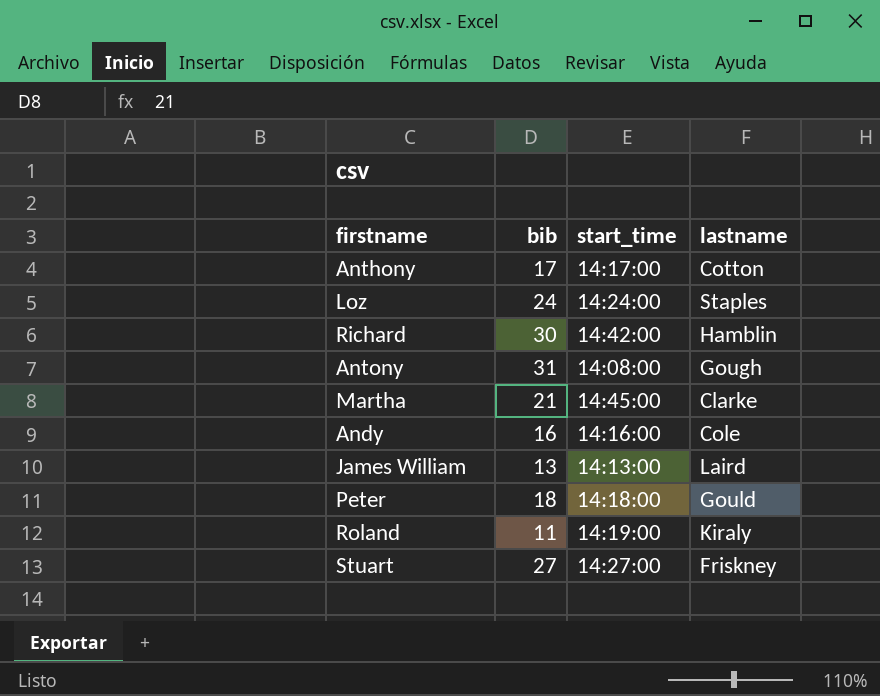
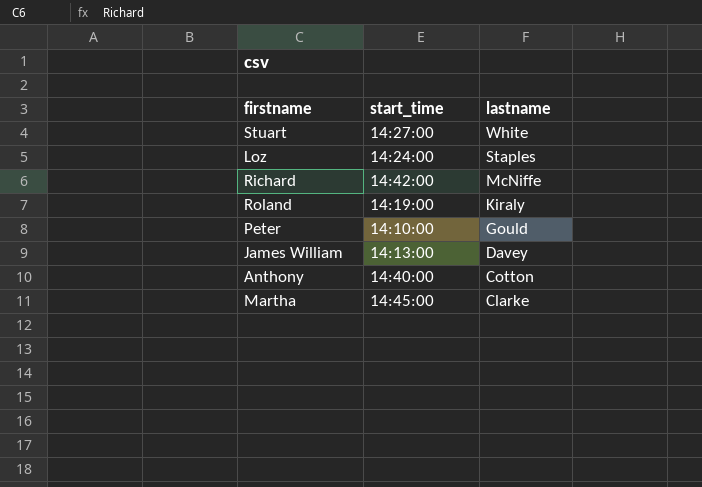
row order: none -> lastname descending
column bib | position: 2 -> none
row Antony: 31 | 14:08:00 | Gough -> none
row Andy: 16 | 14:16:00 | Cole -> none
Stuart | lastname: Friskney -> White
Richard | lastname: Hamblin -> McNiffe
Peter | start_time: 14:18:00 -> 14:10:00
James William | lastname: Laird -> Davey
Anthony | start_time: 14:17:00 -> 14:40:00

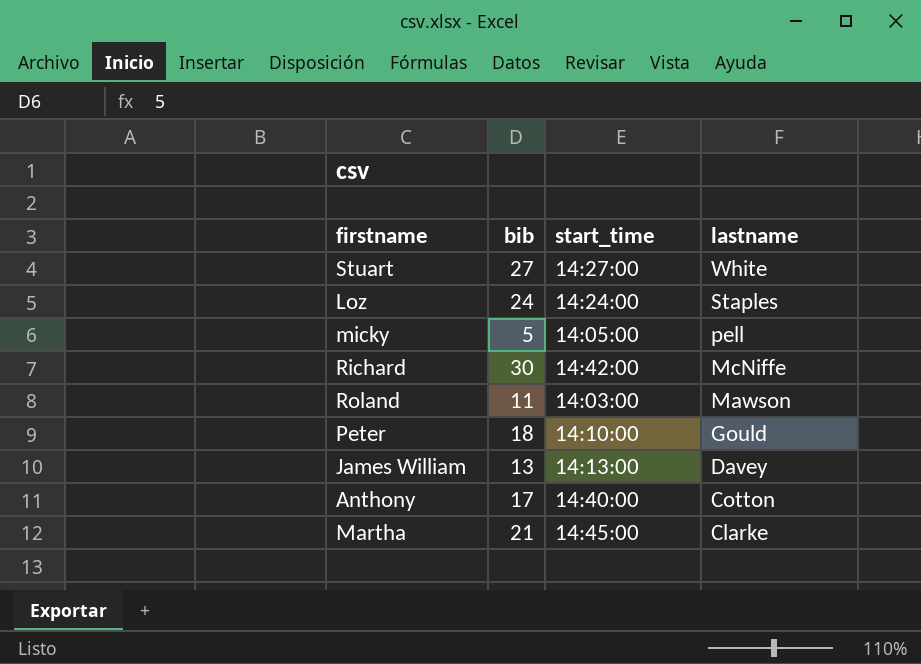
column bib | position: none -> 2
row micky: none -> 5 | 14:05:00 | pell
Roland | start_time: 14:19:00 -> 14:03:00
Roland | lastname: Kiraly -> Mawson

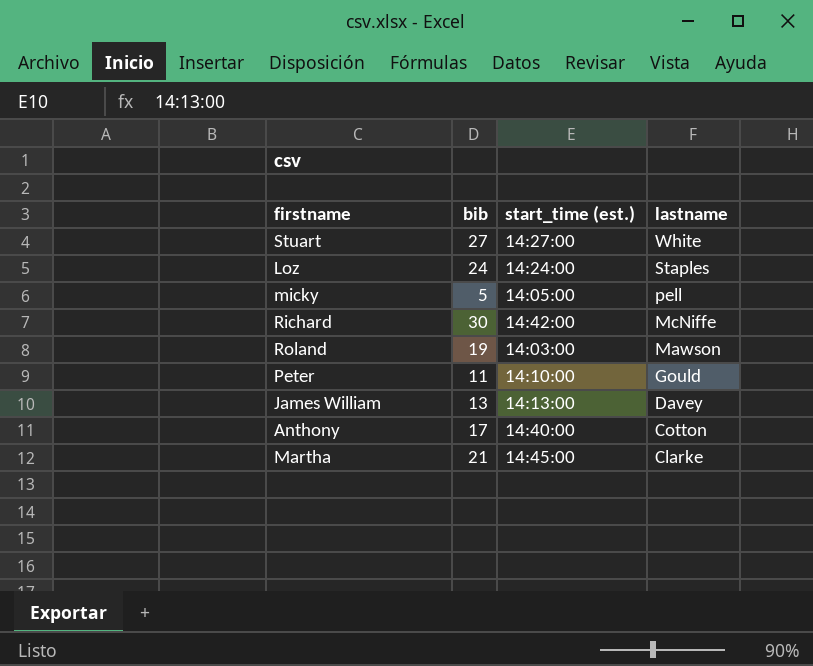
column name: start_time -> start_time (est.)
Roland | bib: 11 -> 19
Peter | bib: 18 -> 11

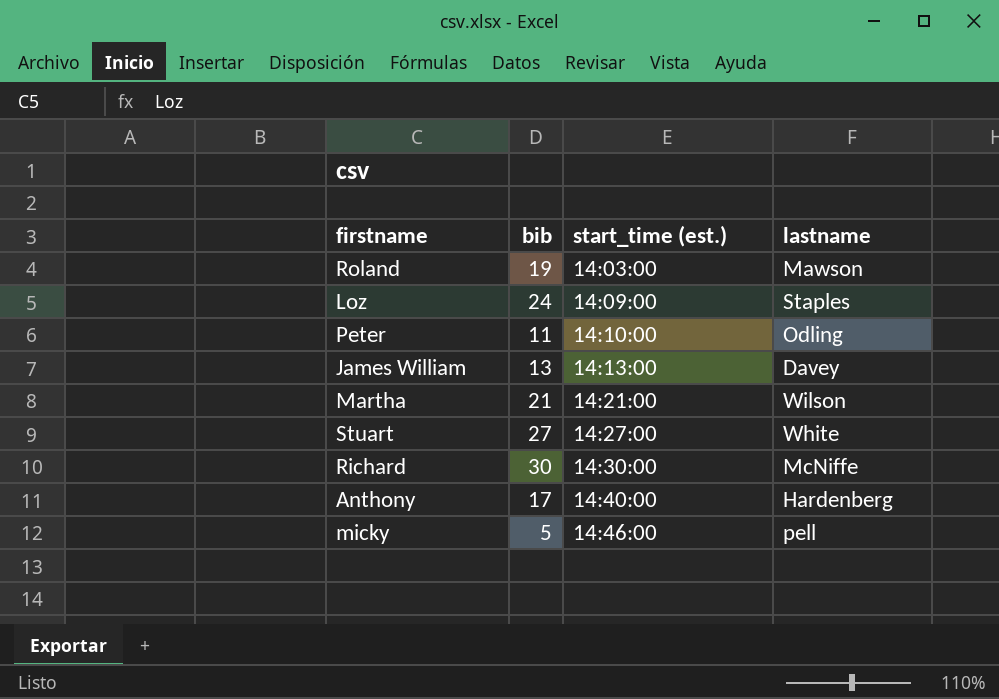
row order: lastname descending -> start_time (est.) ascending
Loz | start_time (est.): 14:24:00 -> 14:09:00
Peter | lastname: Gould -> Odling
Martha | start_time (est.): 14:45:00 -> 14:21:00
Martha | lastname: Clarke -> Wilson
Richard | start_time (est.): 14:42:00 -> 14:30:00
Anthony | lastname: Cotton -> Hardenberg
micky | start_time (est.): 14:05:00 -> 14:46:00

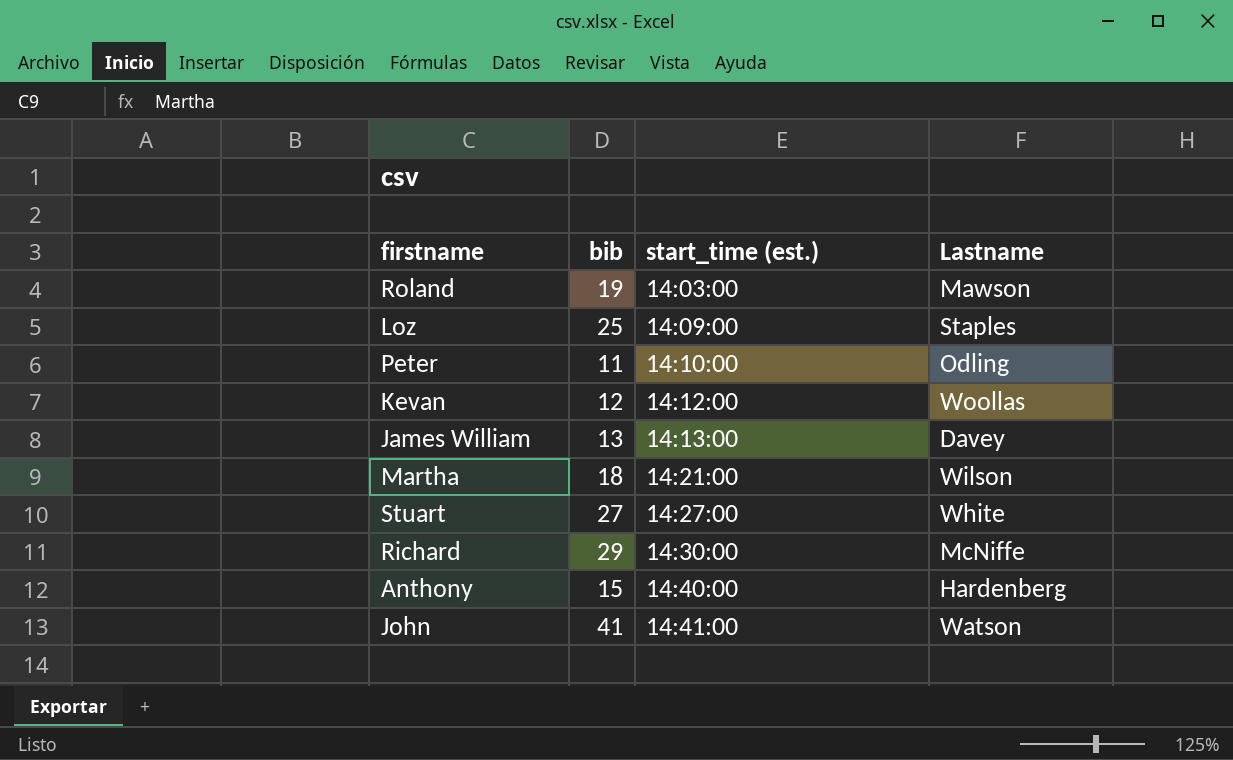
column name: lastname -> Lastname
row micky: 5 | 14:46:00 | pell -> none
Loz | bib: 24 -> 25
row Kevan: none -> 12 | 14:12:00 | Woollas
Martha | bib: 21 -> 18
Richard | bib: 30 -> 29
Anthony | bib: 17 -> 15
row John: none -> 41 | 14:41:00 | Watson

